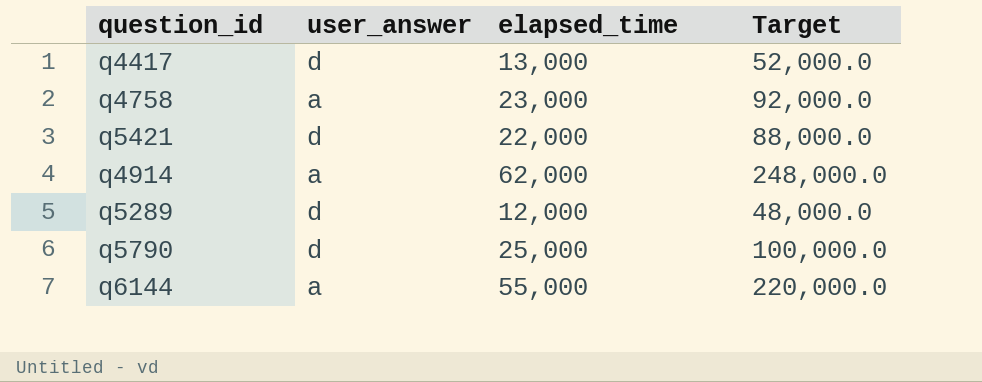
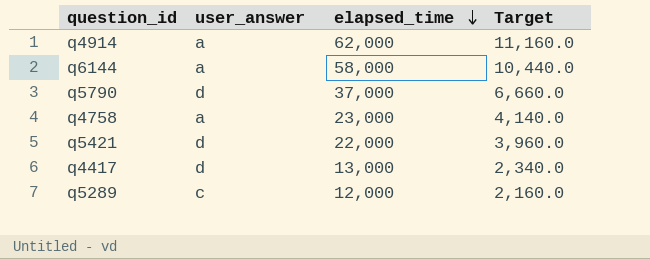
row order: none -> elapsed_time descending
column Target | formula: [elapsed_time] * 4 -> [elapsed_time] * 0.18
q6144 | elapsed_time: 55,000 -> 58,000
q5790 | elapsed_time: 25,000 -> 37,000
q5289 | user_answer: d -> c

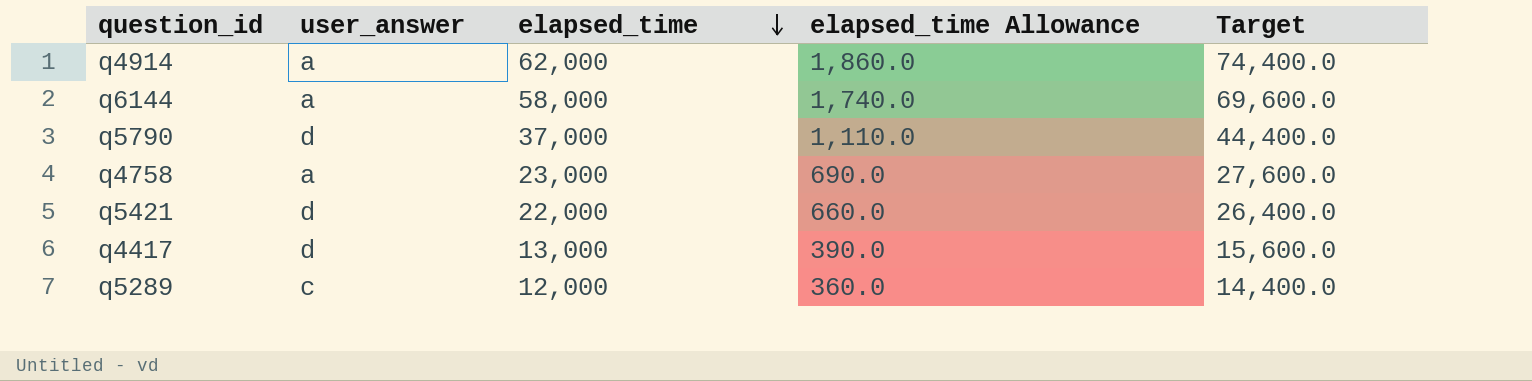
column elapsed_time Allowance | formula: none -> [elapsed_time] * 0.03
column Target | formula: [elapsed_time] * 0.18 -> [elapsed_time] * 1.2

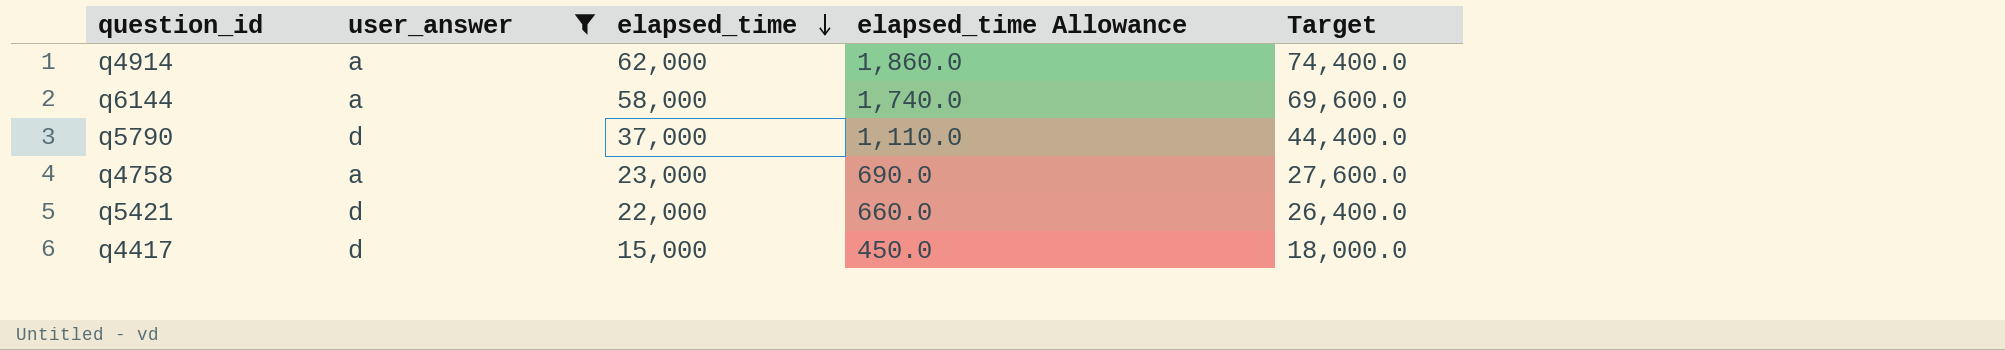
filter: none -> user_answer != c
q4417 | elapsed_time: 13,000 -> 15,000
q4417 | elapsed_time Allowance: 390.0 -> 450.0
q4417 | Target: 15,600.0 -> 18,000.0

